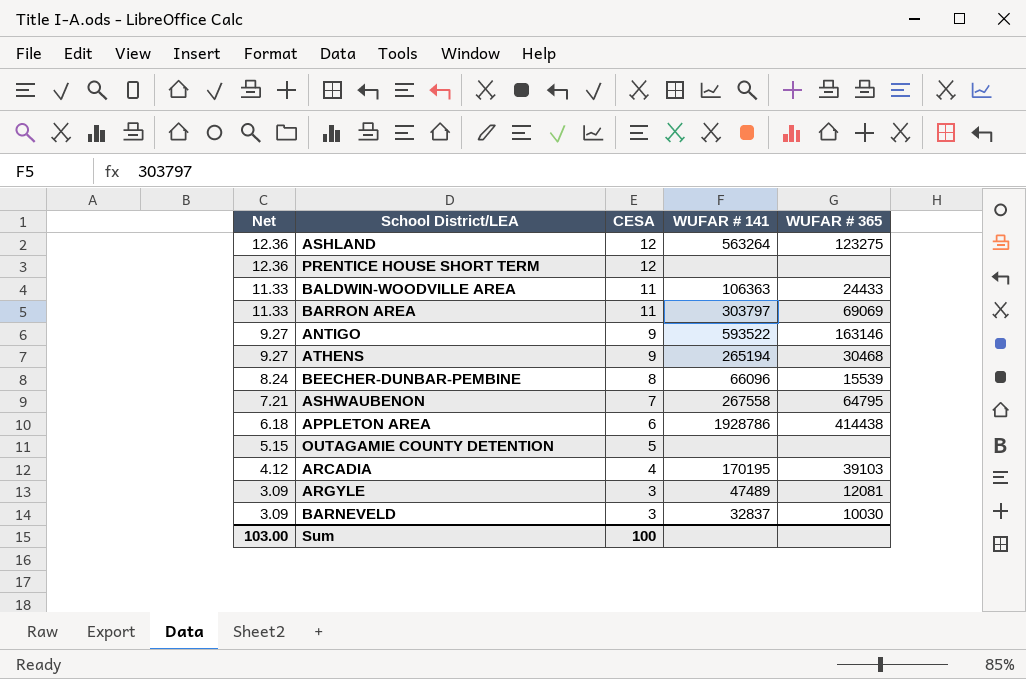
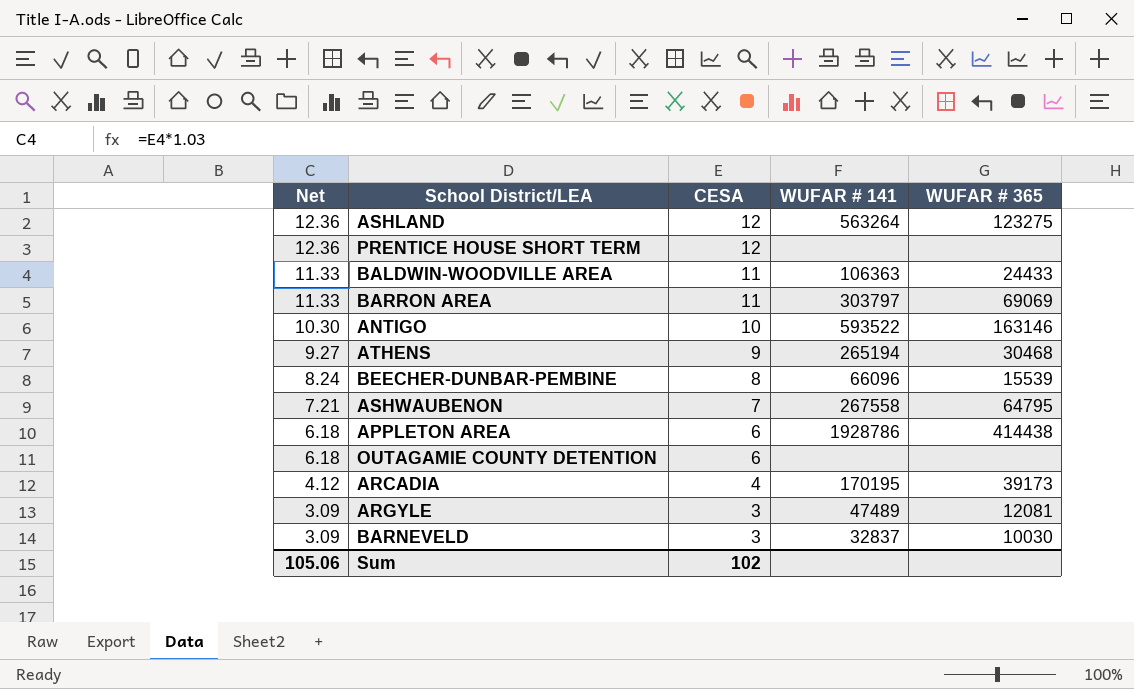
ANTIGO | Net: 9.27 -> 10.30
ANTIGO | CESA: 9 -> 10
OUTAGAMIE COUNTY DETENTION | Net: 5.15 -> 6.18
OUTAGAMIE COUNTY DETENTION | CESA: 5 -> 6
ARCADIA | WUFAR # 365: 39103 -> 39173
Sum | Net: 103.00 -> 105.06
Sum | CESA: 100 -> 102

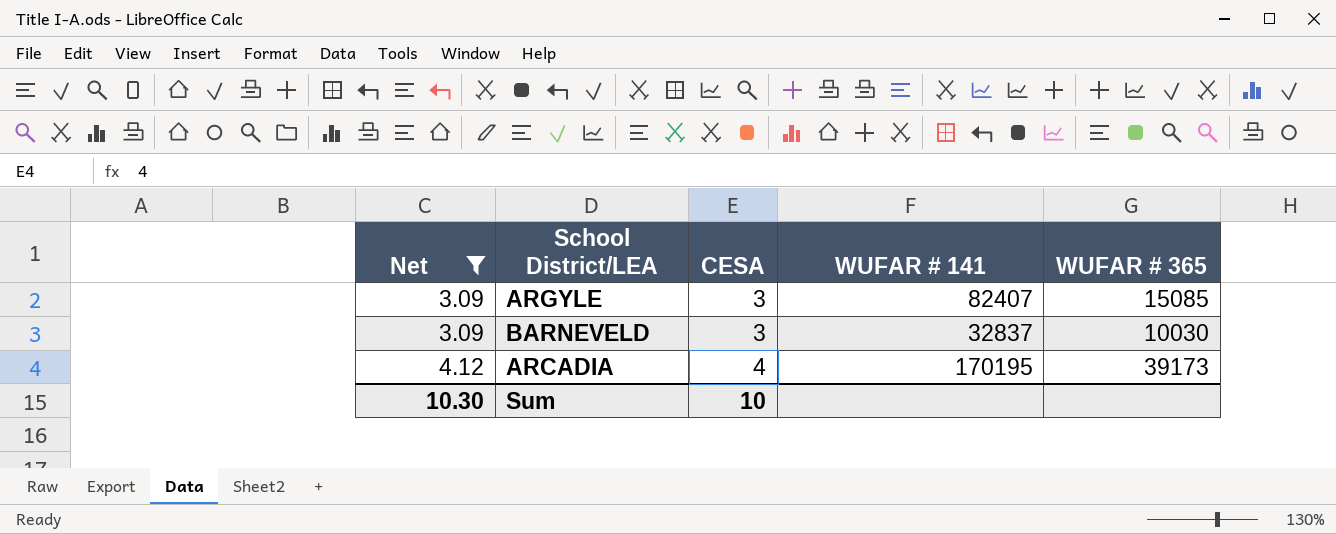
filter: none -> Net <= 4.12
row order: Net descending -> Net ascending
ARGYLE | WUFAR # 141: 47489 -> 82407
ARGYLE | WUFAR # 365: 12081 -> 15085
Sum | Net: 105.06 -> 10.30
Sum | CESA: 102 -> 10

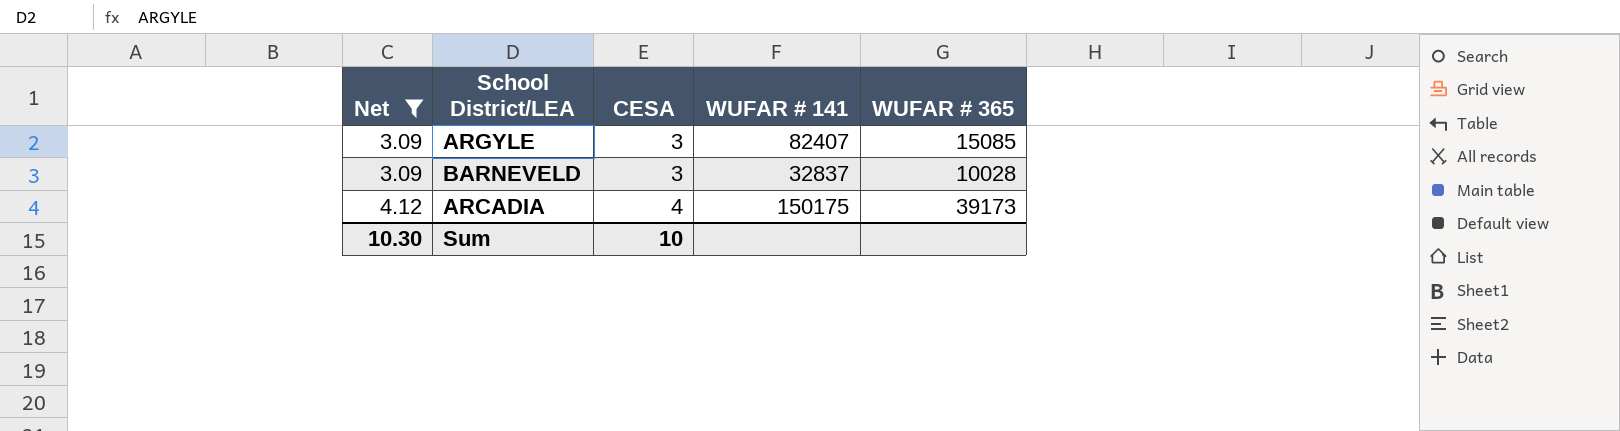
BARNEVELD | WUFAR # 365: 10030 -> 10028
ARCADIA | WUFAR # 141: 170195 -> 150175

